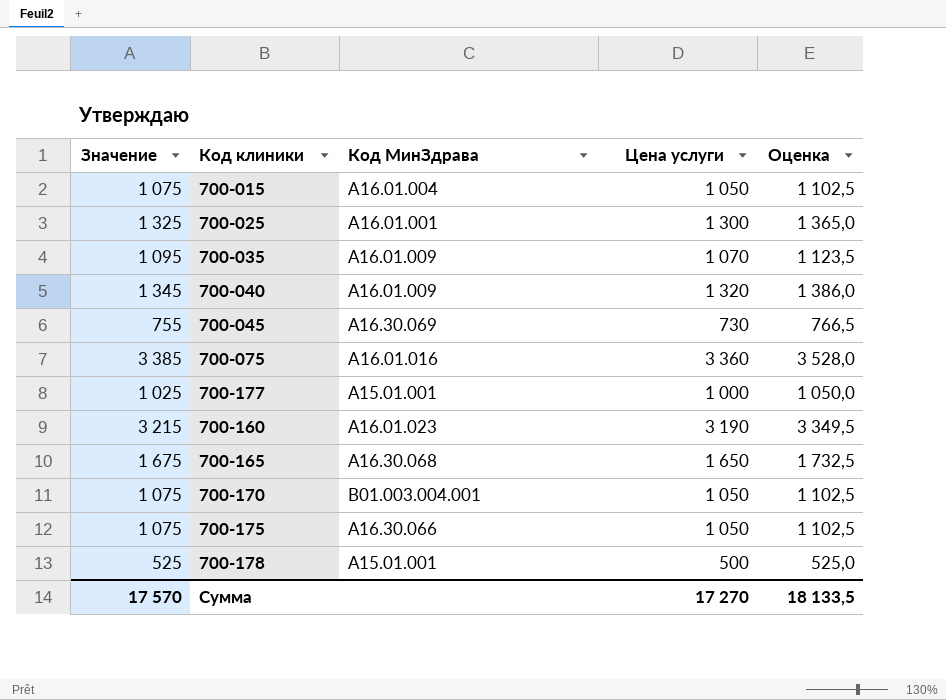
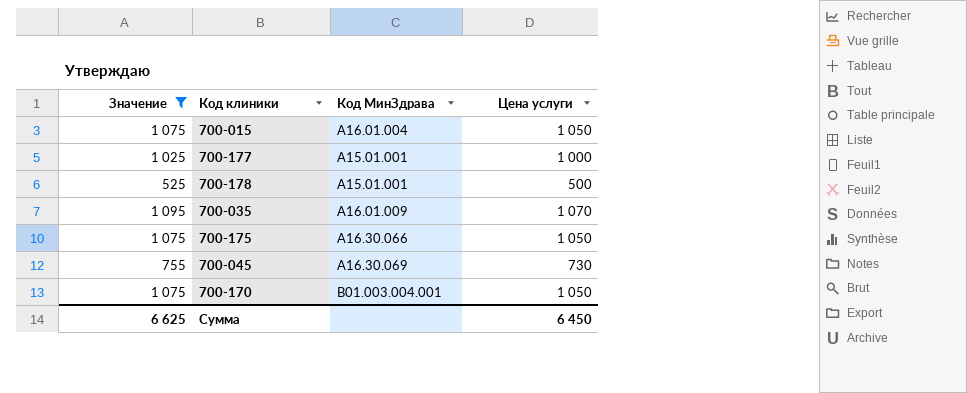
filter: none -> Значение <= 1 095
row order: none -> Код МинЗдрава ascending
column Оценка | formula: [Цена услуги] * 1,05 -> none
Сумма | Значение: 17 570 -> 6 625
Сумма | Цена услуги: 17 270 -> 6 450

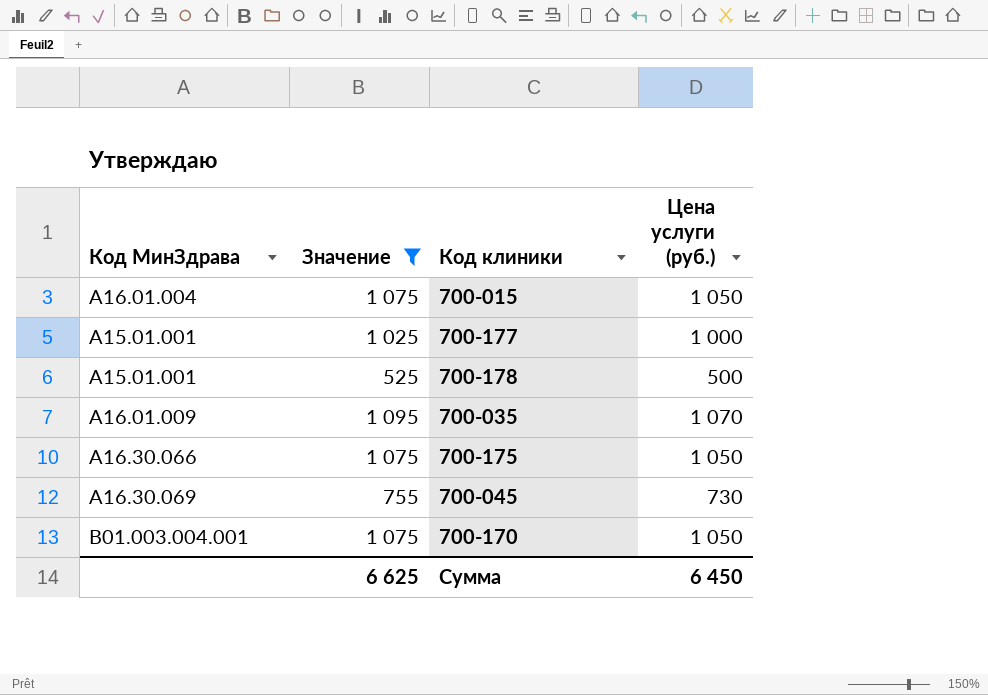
column Код МинЗдрава | position: 3 -> 1
column name: Цена услуги -> Цена услуги (руб.)

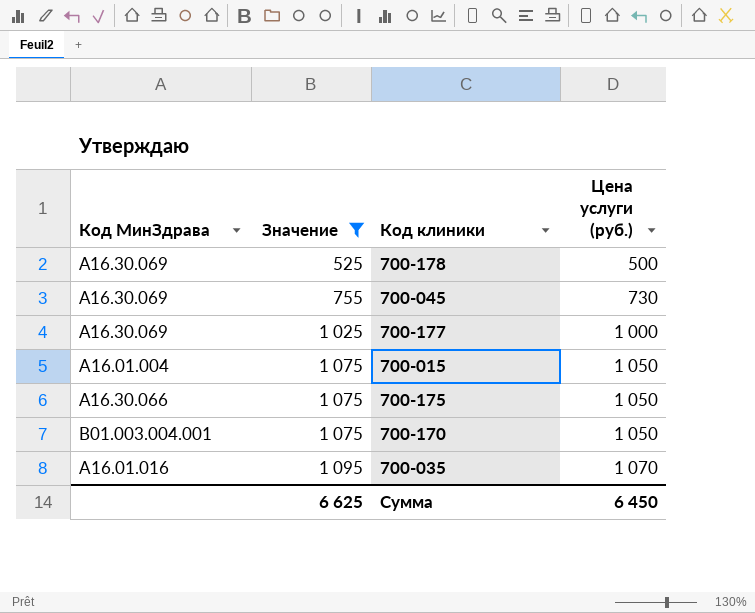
row order: Код МинЗдрава ascending -> Значение ascending
700-178 | Код МинЗдрава: А15.01.001 -> А16.30.069
700-177 | Код МинЗдрава: А15.01.001 -> А16.30.069
700-035 | Код МинЗдрава: А16.01.009 -> A16.01.016

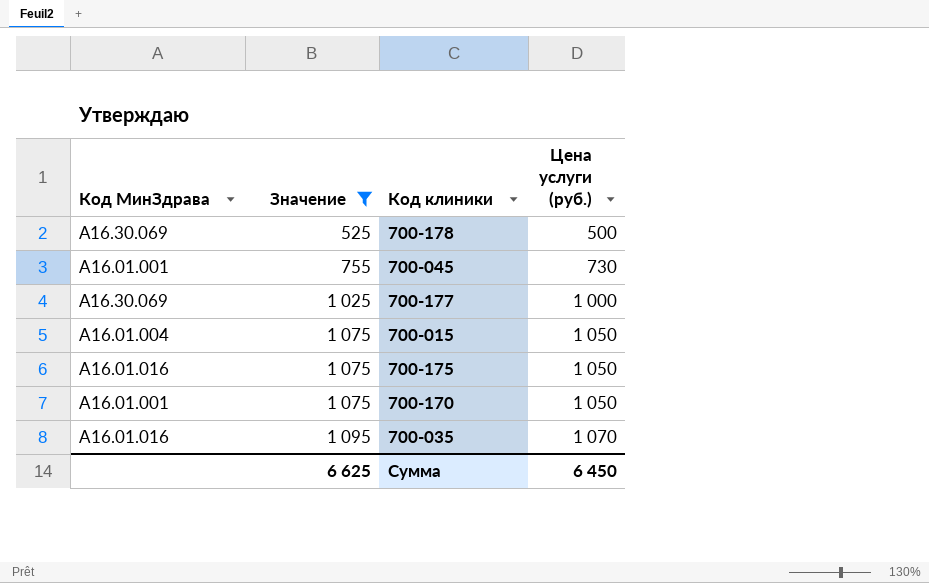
700-045 | Код МинЗдрава: А16.30.069 -> A16.01.001
700-175 | Код МинЗдрава: А16.30.066 -> A16.01.016
700-170 | Код МинЗдрава: В01.003.004.001 -> A16.01.001

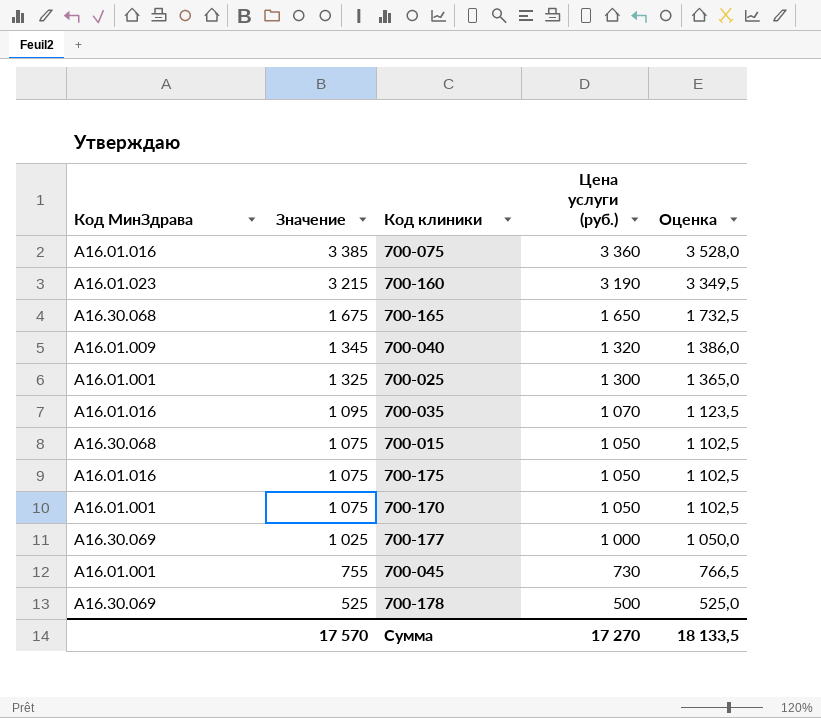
filter: Значение <= 1 095 -> none
row order: Значение ascending -> Значение descending
column Оценка | formula: none -> [Цена услуги (руб.)] * 1,05
700-015 | Код МинЗдрава: A16.01.004 -> А16.30.068
Сумма | Значение: 6 625 -> 17 570
Сумма | Цена услуги (руб.): 6 450 -> 17 270

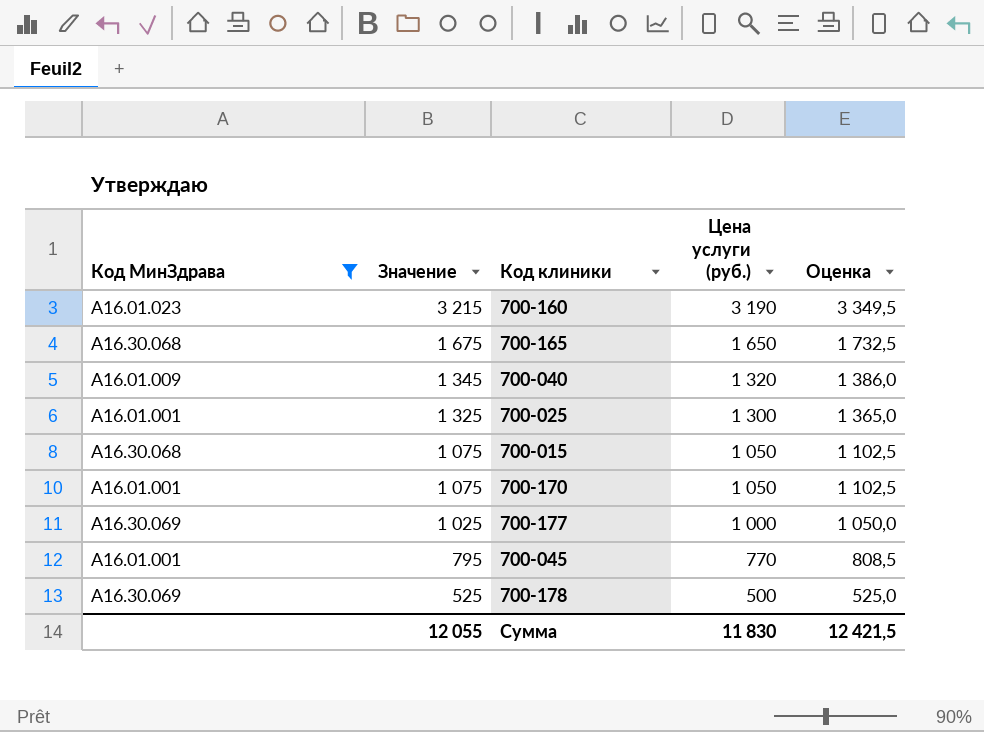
filter: none -> Код МинЗдрава != A16.01.016
700-045 | Значение: 755 -> 795
700-045 | Цена услуги (руб.): 730 -> 770
700-045 | Оценка: 766,5 -> 808,5
Сумма | Значение: 17 570 -> 12 055
Сумма | Цена услуги (руб.): 17 270 -> 11 830
Сумма | Оценка: 18 133,5 -> 12 421,5

